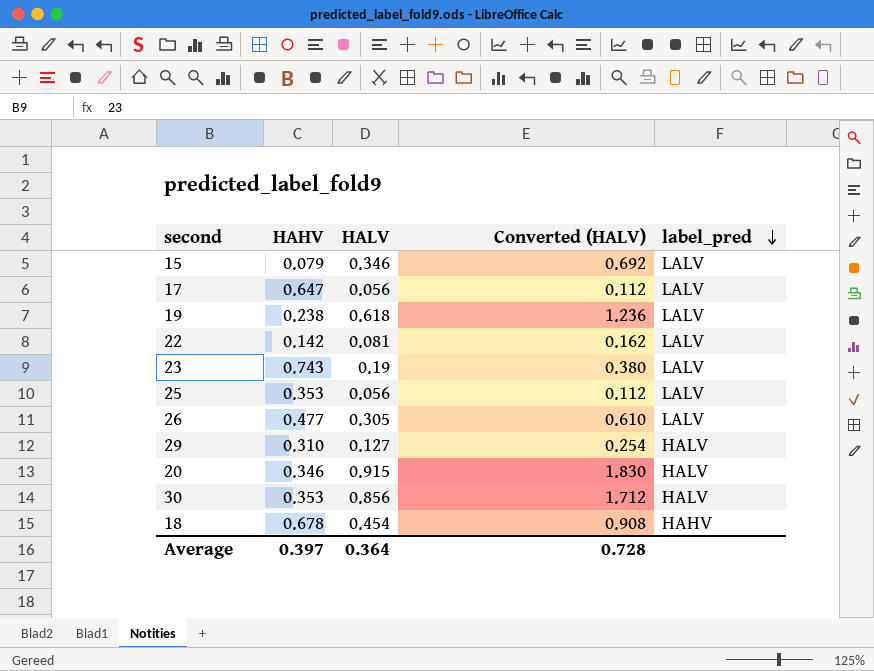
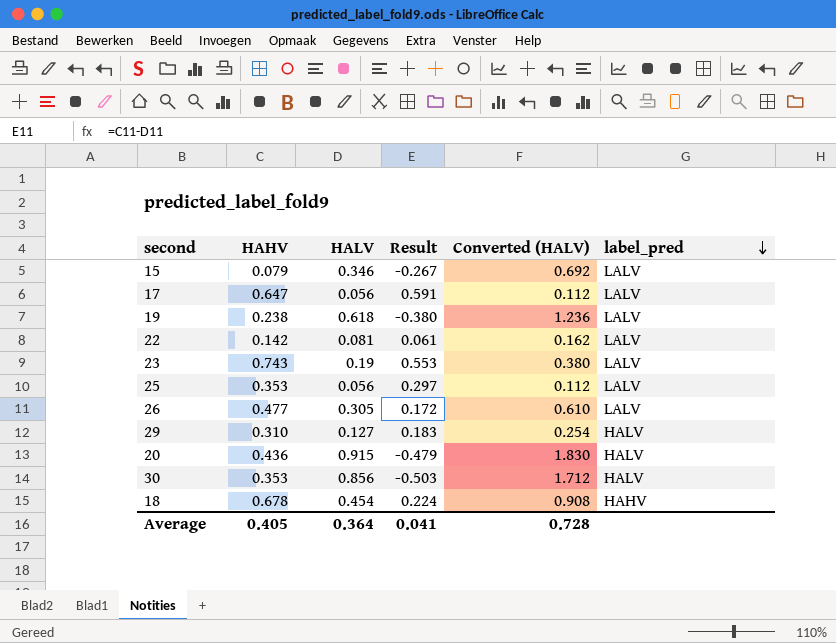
column Result | formula: none -> [HAHV] - [HALV]
20 | HAHV: 0.346 -> 0.436
Average | HAHV: 0.397 -> 0.405

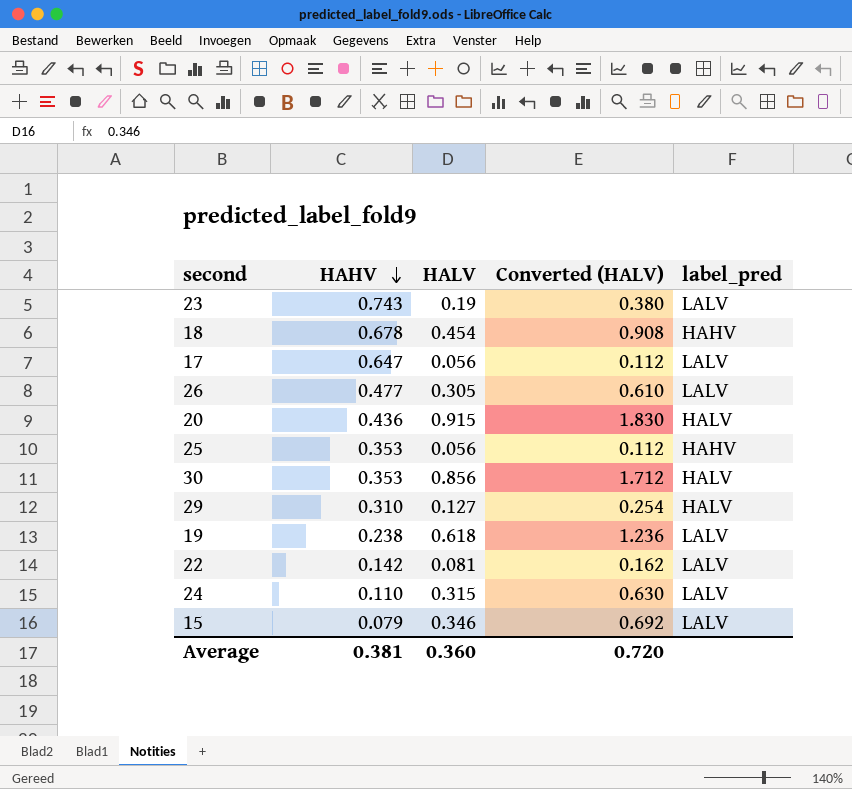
row order: label_pred descending -> HAHV descending
column Result | formula: [HAHV] - [HALV] -> none
25 | label_pred: LALV -> HAHV
row 24: none -> 0.110 | 0.315 | 0.630 | LALV
Average | HAHV: 0.405 -> 0.381
Average | HALV: 0.364 -> 0.360
Average | Converted (HALV): 0.728 -> 0.720

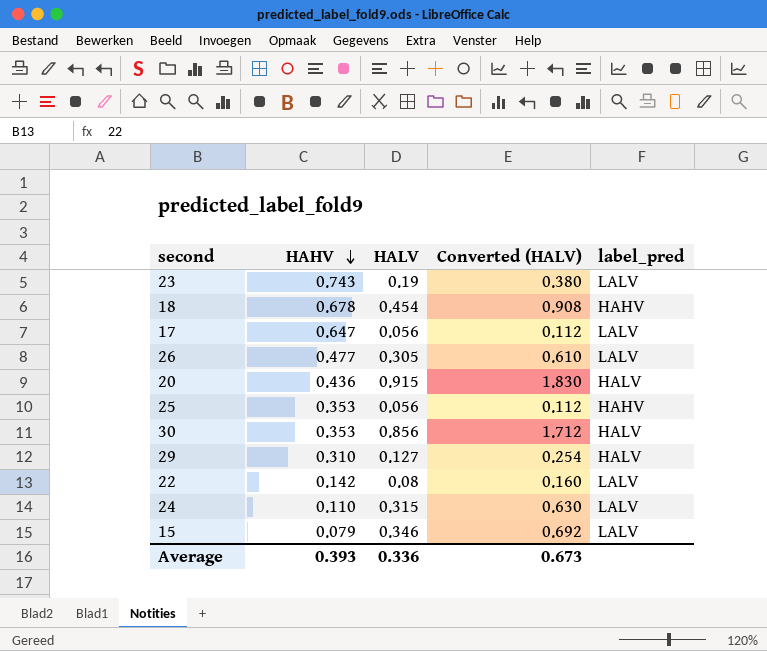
row 19: 0.238 | 0.618 | 1.236 | LALV -> none
22 | HALV: 0.081 -> 0.08
22 | Converted (HALV): 0.162 -> 0.160
Average | HAHV: 0.381 -> 0.393
Average | HALV: 0.360 -> 0.336
Average | Converted (HALV): 0.720 -> 0.673

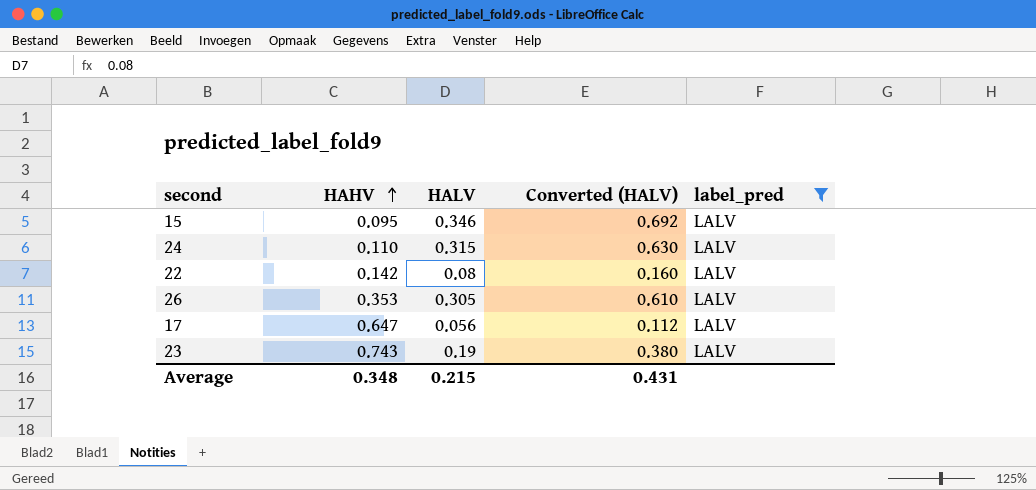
filter: none -> label_pred = LALV
row order: HAHV descending -> HAHV ascending
15 | HAHV: 0.079 -> 0.095
26 | HAHV: 0.477 -> 0.353
Average | HAHV: 0.393 -> 0.348
Average | HALV: 0.336 -> 0.215
Average | Converted (HALV): 0.673 -> 0.431

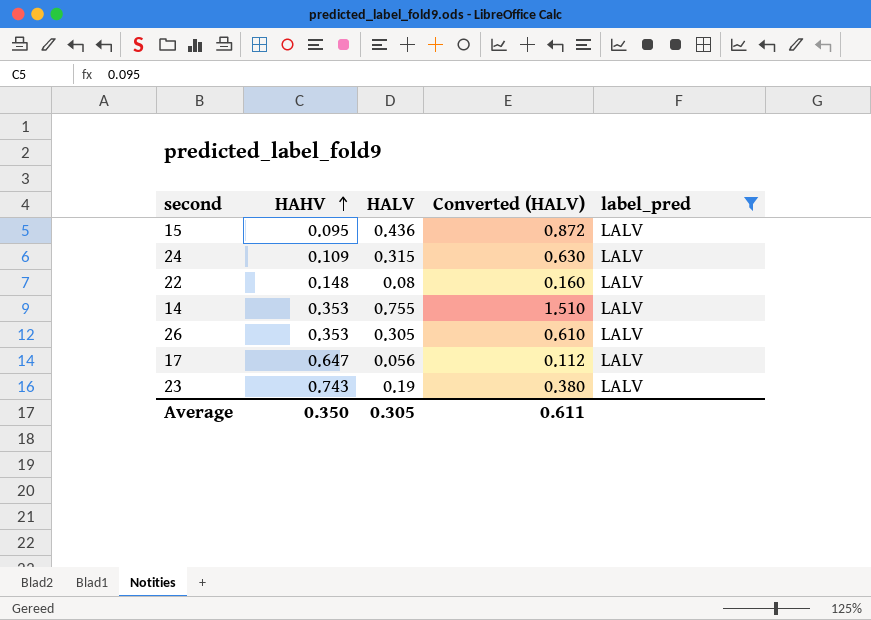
15 | HALV: 0.346 -> 0.436
15 | Converted (HALV): 0.692 -> 0.872
24 | HAHV: 0.110 -> 0.109
22 | HAHV: 0.142 -> 0.148
row 14: none -> 0.353 | 0.755 | 1.510 | LALV
Average | HAHV: 0.348 -> 0.350
Average | HALV: 0.215 -> 0.305
Average | Converted (HALV): 0.431 -> 0.611

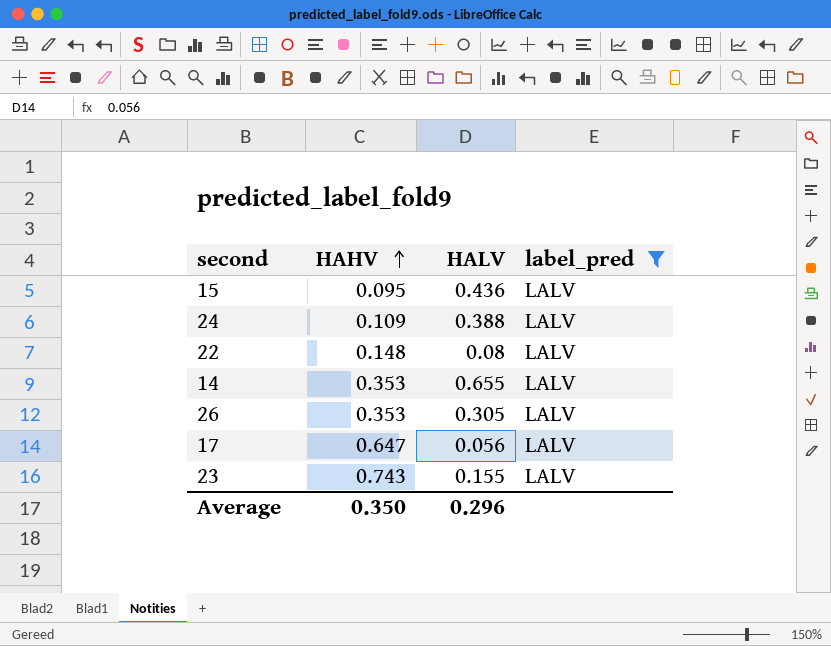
column Converted (HALV) | formula: [HALV] * 2 -> none
24 | HALV: 0.315 -> 0.388
14 | HALV: 0.755 -> 0.655
23 | HALV: 0.19 -> 0.155
Average | HALV: 0.305 -> 0.296

